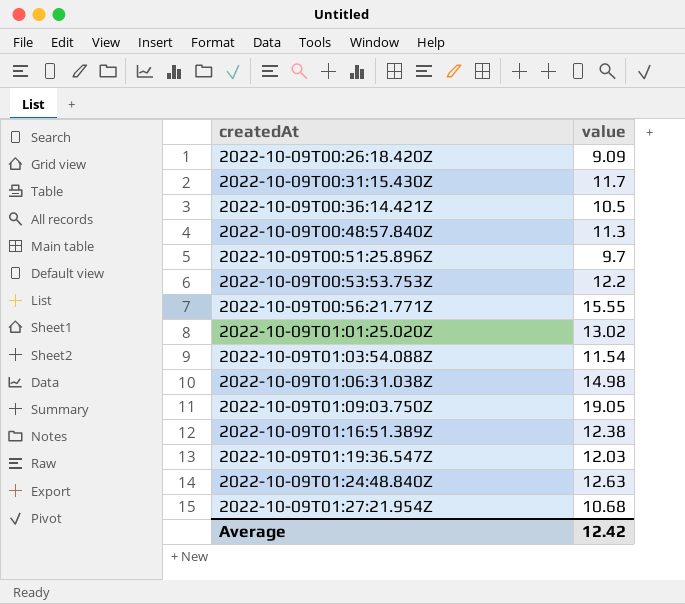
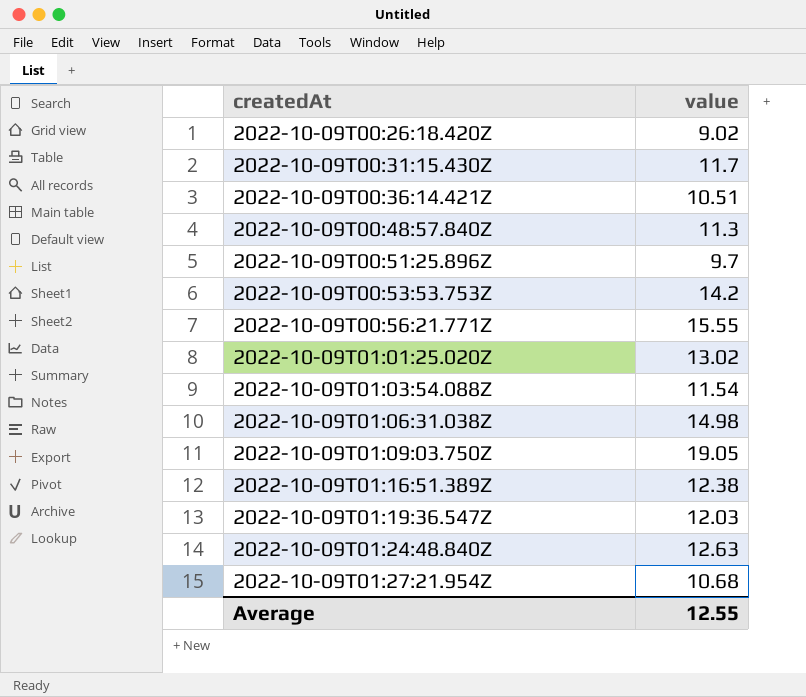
2022-10-09T00:26:18.420Z | value: 9.09 -> 9.02
2022-10-09T00:36:14.421Z | value: 10.5 -> 10.51
2022-10-09T00:53:53.753Z | value: 12.2 -> 14.2
Average | value: 12.42 -> 12.55

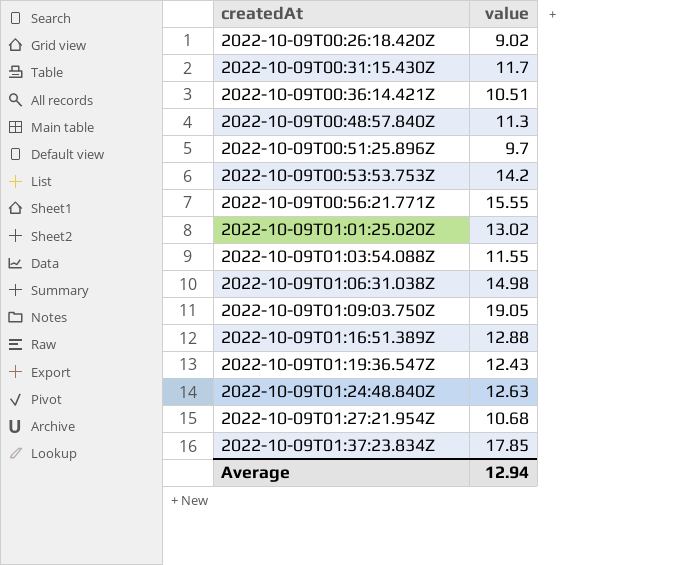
2022-10-09T01:03:54.088Z | value: 11.54 -> 11.55
2022-10-09T01:16:51.389Z | value: 12.38 -> 12.88
2022-10-09T01:19:36.547Z | value: 12.03 -> 12.43
row 2022-10-09T01:37:23.834Z: none -> 17.85
Average | value: 12.55 -> 12.94

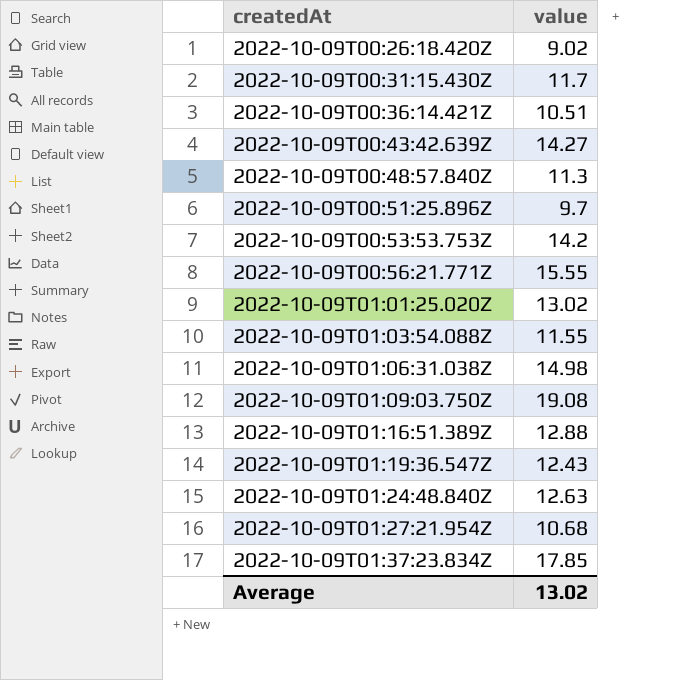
row 2022-10-09T00:43:42.639Z: none -> 14.27
2022-10-09T01:09:03.750Z | value: 19.05 -> 19.08
Average | value: 12.94 -> 13.02

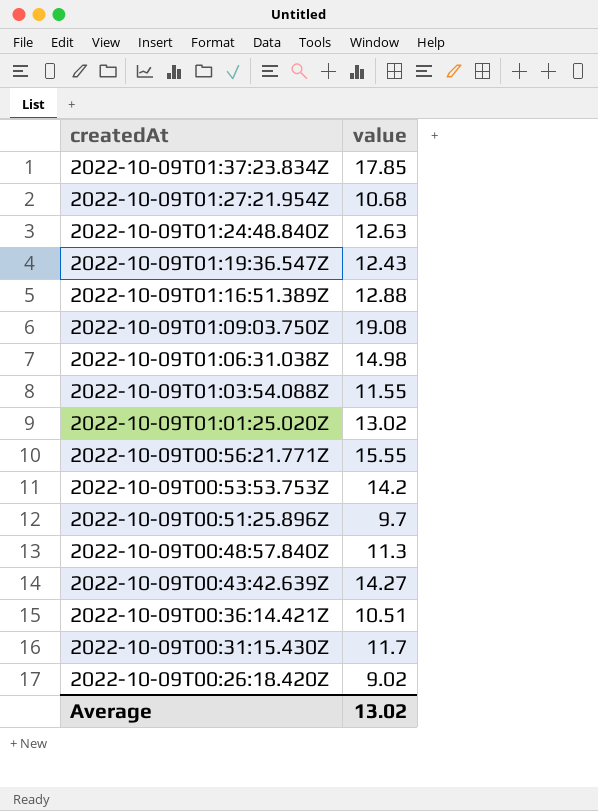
row order: createdAt ascending -> createdAt descending

